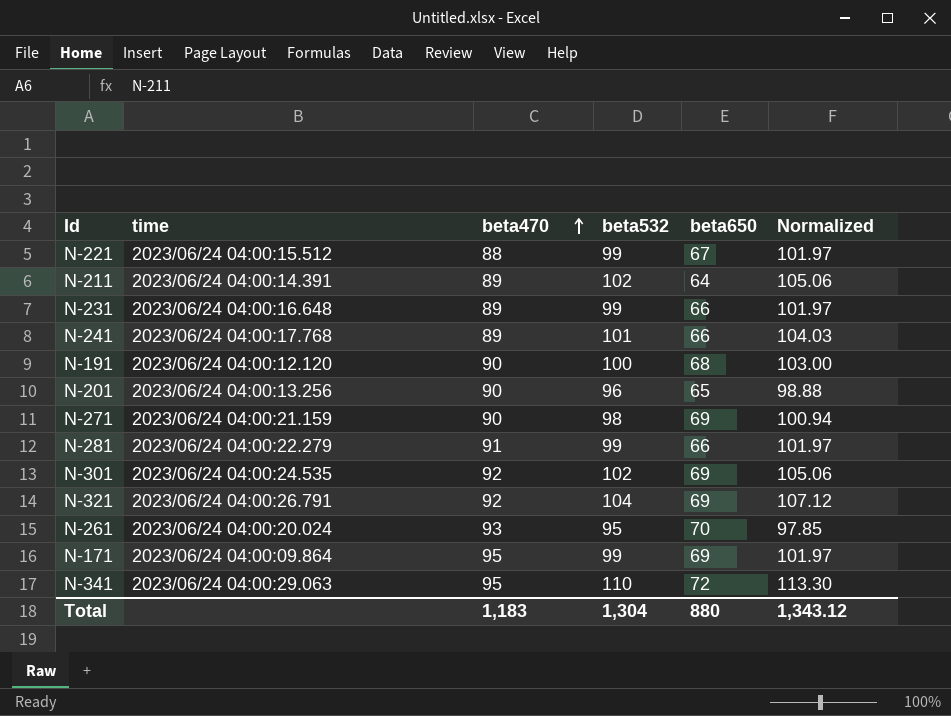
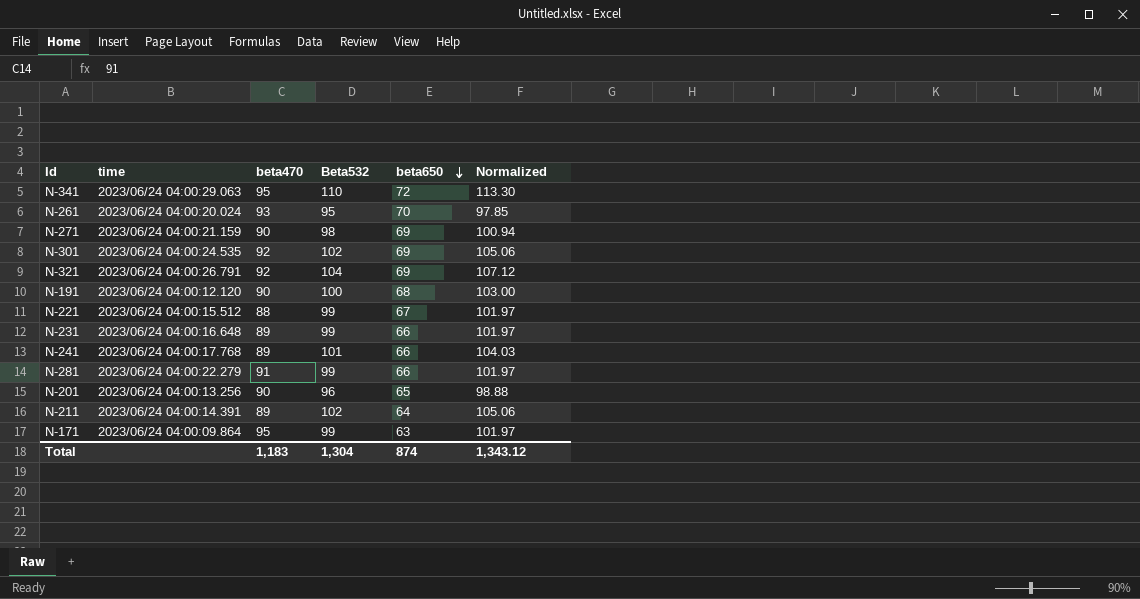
row order: beta470 ascending -> beta650 descending
column name: beta532 -> Beta532
N-171 | beta650: 69 -> 63
Total | beta650: 880 -> 874

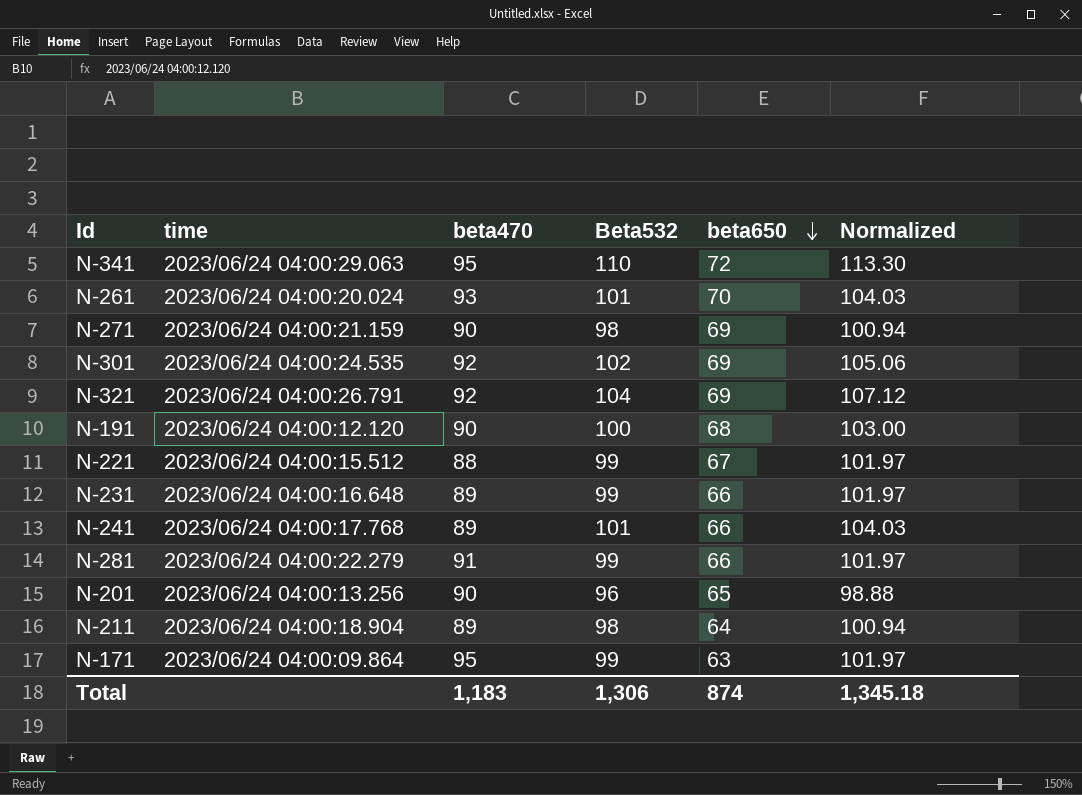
N-261 | Beta532: 95 -> 101
N-261 | Normalized: 97.85 -> 104.03
N-211 | time: 2023/06/24 04:00:14.391 -> 2023/06/24 04:00:18.904
N-211 | Beta532: 102 -> 98
N-211 | Normalized: 105.06 -> 100.94
Total | Beta532: 1,304 -> 1,306
Total | Normalized: 1,343.12 -> 1,345.18

